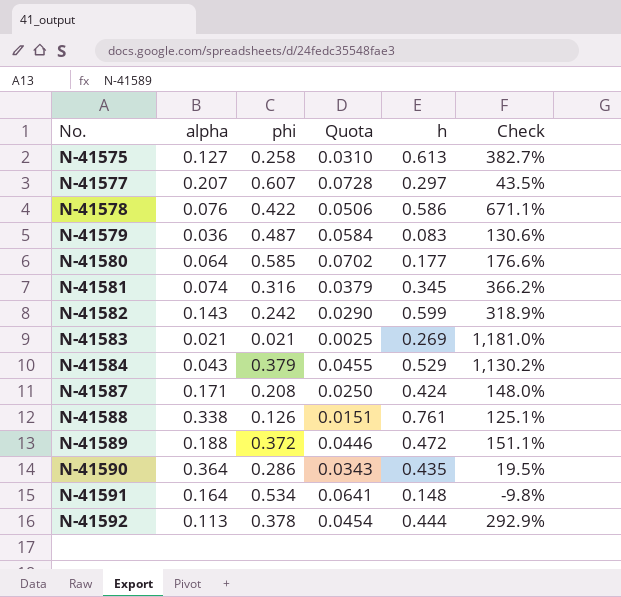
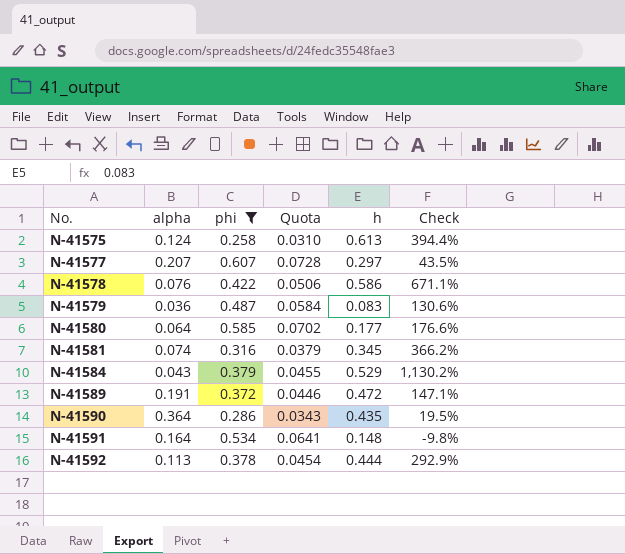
filter: none -> phi >= 0.258
N-41575 | alpha: 0.127 -> 0.124
N-41575 | Check: 382.7% -> 394.4%
N-41589 | alpha: 0.188 -> 0.191
N-41589 | Check: 151.1% -> 147.1%

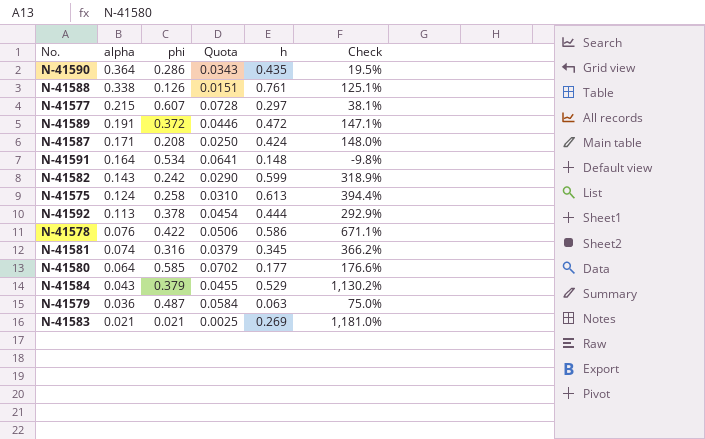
filter: phi >= 0.258 -> none
row order: No. ascending -> alpha descending
N-41577 | alpha: 0.207 -> 0.215
N-41577 | Check: 43.5% -> 38.1%
N-41579 | h: 0.083 -> 0.063
N-41579 | Check: 130.6% -> 75.0%

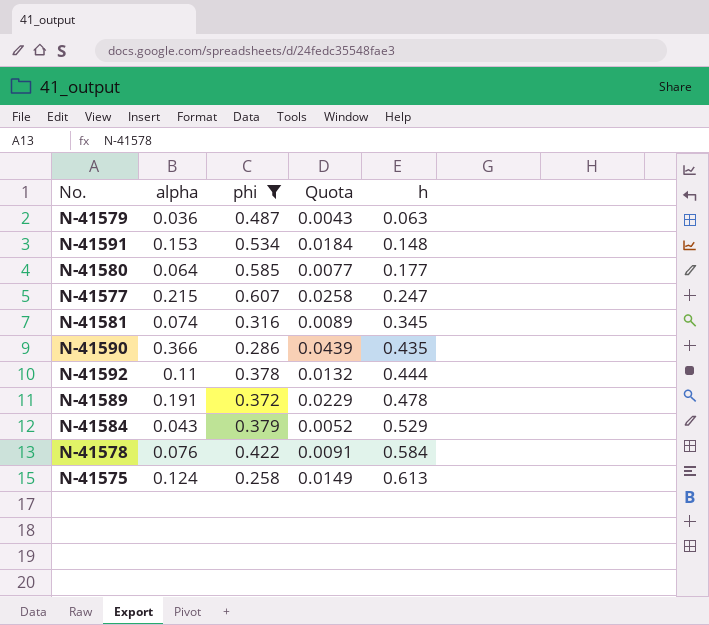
filter: none -> phi >= 0.258
row order: alpha descending -> h ascending
column Check | formula: ([h] - [alpha]) / [alpha] -> none
column Quota | formula: [phi] * 0.12 -> [alpha] * 0.12
N-41591 | alpha: 0.164 -> 0.153
N-41577 | h: 0.297 -> 0.247
N-41590 | alpha: 0.364 -> 0.366
N-41592 | alpha: 0.113 -> 0.11
N-41589 | h: 0.472 -> 0.478
N-41578 | h: 0.586 -> 0.584

